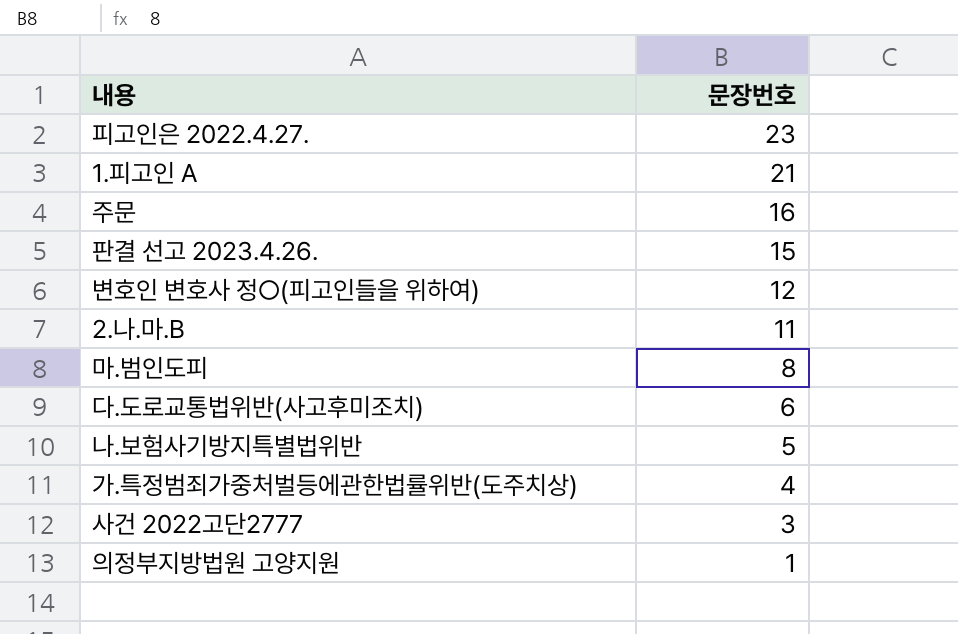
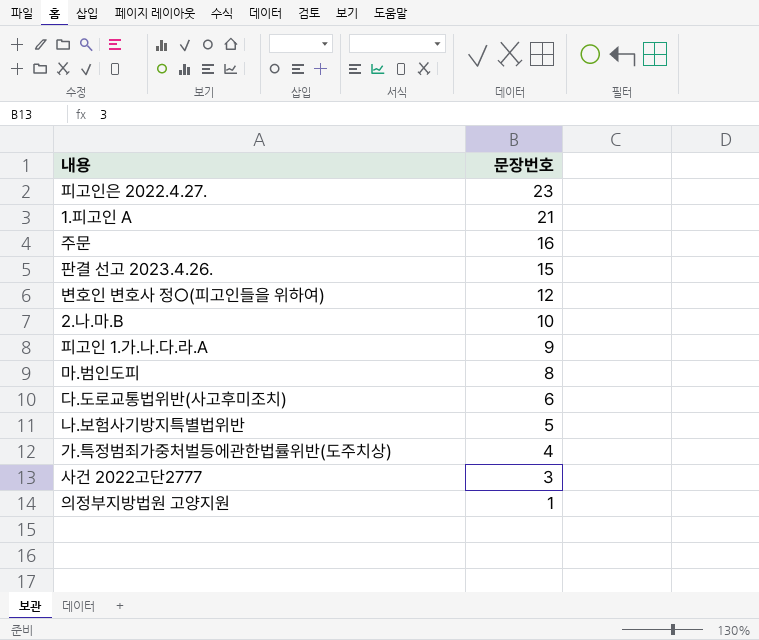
2.나.마.B | 문장번호: 11 -> 10
row 피고인 1.가.나.다.라.A: none -> 9

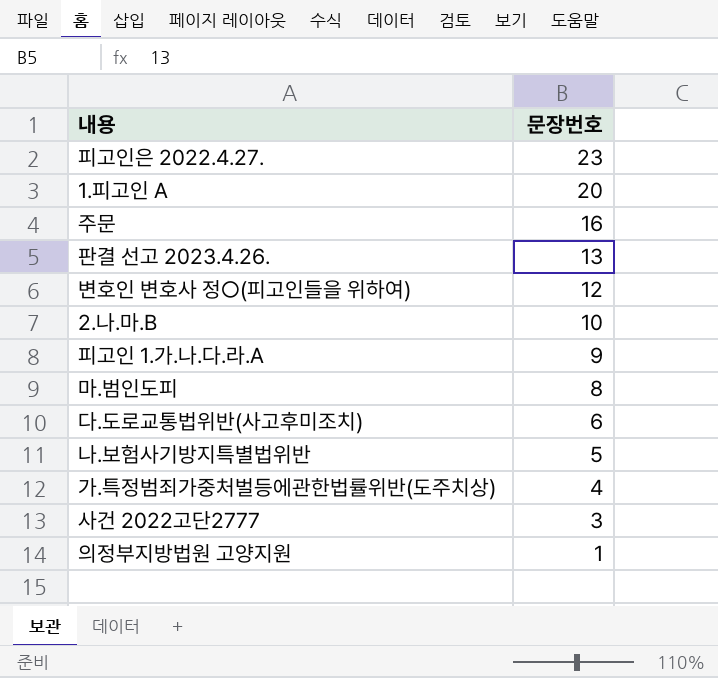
1.피고인 A | 문장번호: 21 -> 20
판결 선고 2023.4.26. | 문장번호: 15 -> 13

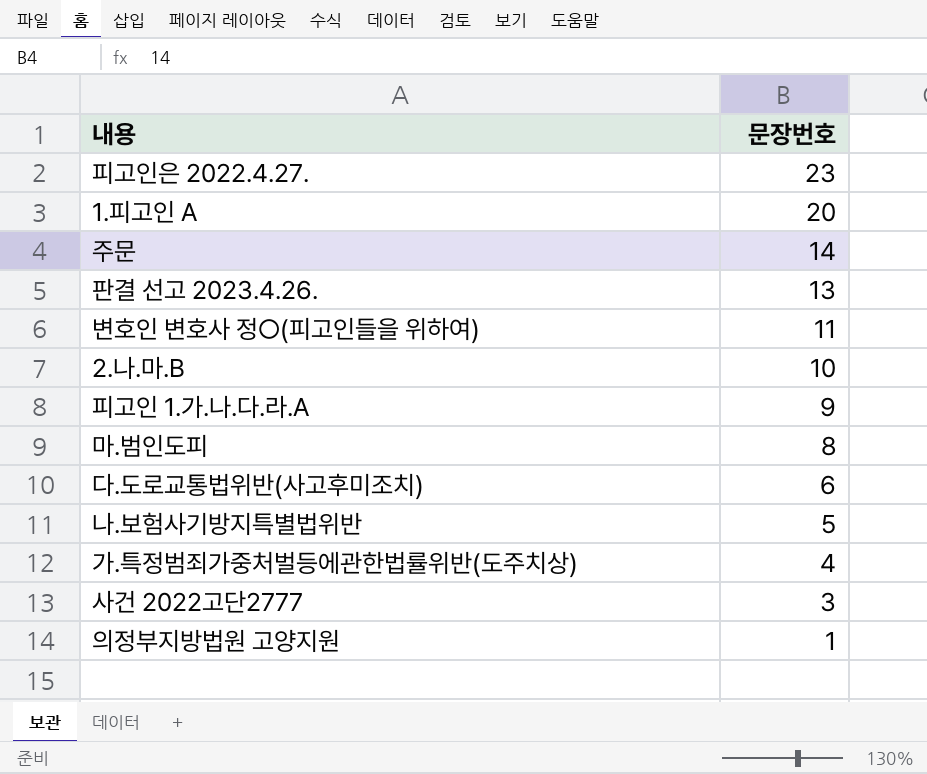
주문 | 문장번호: 16 -> 14
변호인 변호사 정○(피고인들을 위하여) | 문장번호: 12 -> 11

